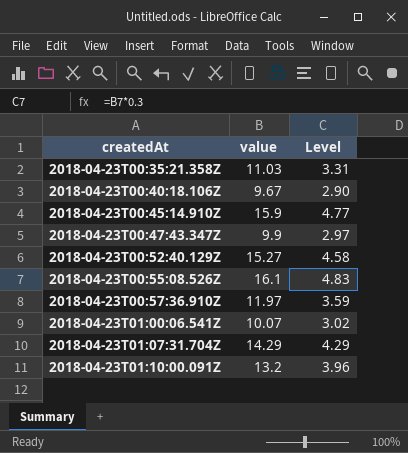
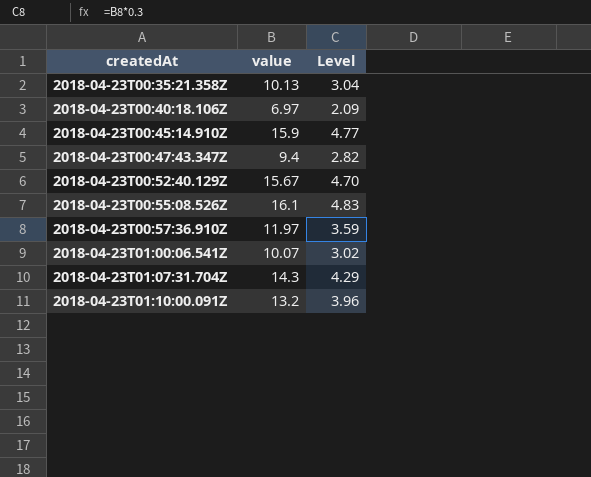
2018-04-23T00:35:21.358Z | value: 11.03 -> 10.13
2018-04-23T00:35:21.358Z | Level: 3.31 -> 3.04
2018-04-23T00:40:18.106Z | value: 9.67 -> 6.97
2018-04-23T00:40:18.106Z | Level: 2.90 -> 2.09
2018-04-23T00:47:43.347Z | value: 9.9 -> 9.4
2018-04-23T00:47:43.347Z | Level: 2.97 -> 2.82
2018-04-23T00:52:40.129Z | value: 15.27 -> 15.67
2018-04-23T00:52:40.129Z | Level: 4.58 -> 4.70
2018-04-23T01:07:31.704Z | value: 14.29 -> 14.3

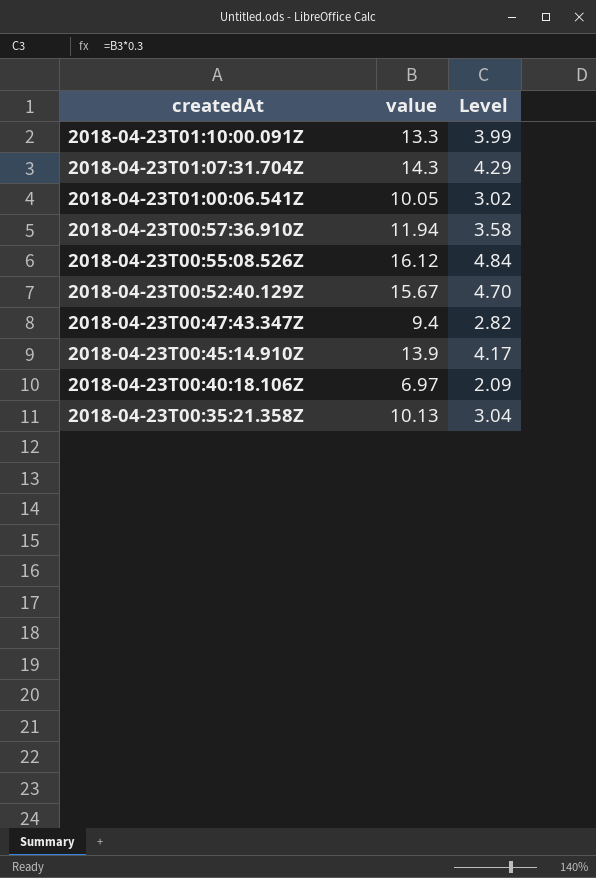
row order: createdAt ascending -> createdAt descending
2018-04-23T01:10:00.091Z | value: 13.2 -> 13.3
2018-04-23T01:10:00.091Z | Level: 3.96 -> 3.99
2018-04-23T01:00:06.541Z | value: 10.07 -> 10.05
2018-04-23T00:57:36.910Z | value: 11.97 -> 11.94
2018-04-23T00:57:36.910Z | Level: 3.59 -> 3.58
2018-04-23T00:55:08.526Z | value: 16.1 -> 16.12
2018-04-23T00:55:08.526Z | Level: 4.83 -> 4.84
2018-04-23T00:45:14.910Z | value: 15.9 -> 13.9
2018-04-23T00:45:14.910Z | Level: 4.77 -> 4.17

